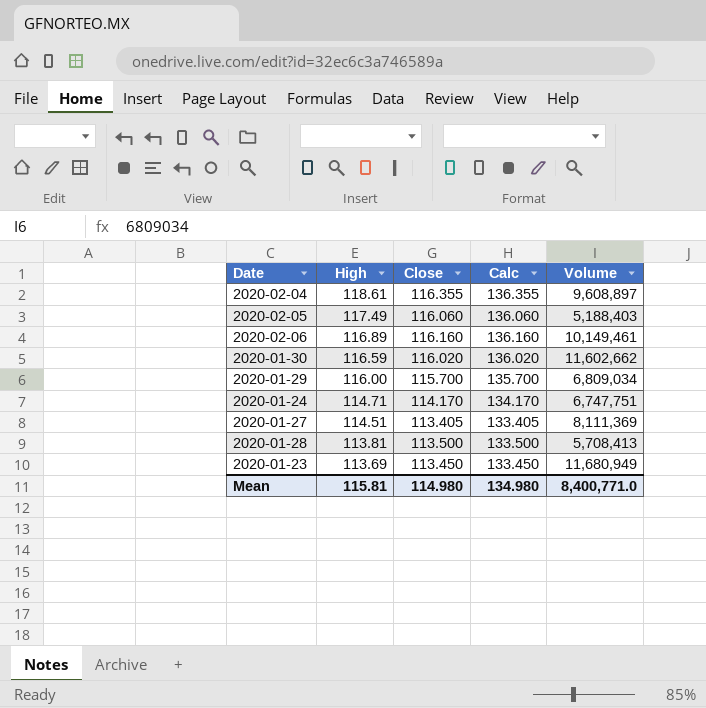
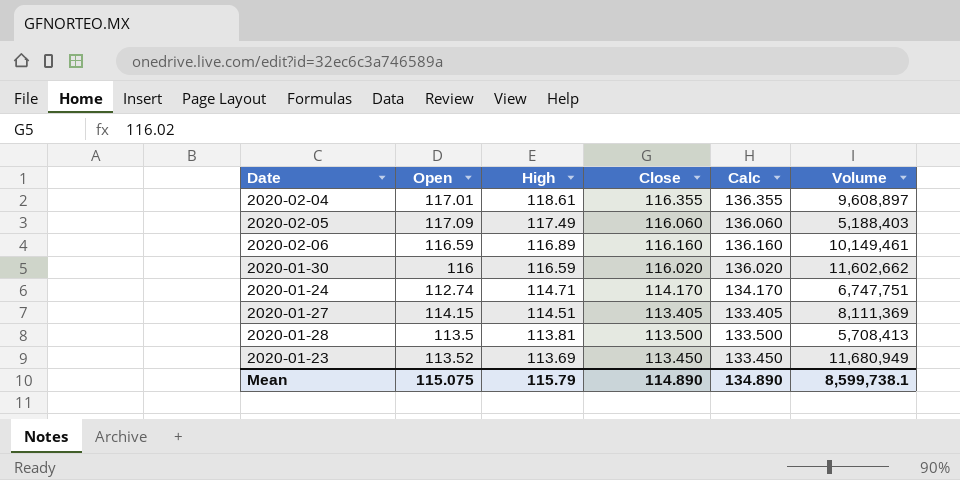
column Open | position: none -> 2
row 2020-01-29: 116.00 | 115.700 | 135.700 | 6,809,034 -> none
Mean | High: 115.81 -> 115.79
Mean | Close: 114.980 -> 114.890
Mean | Calc: 134.980 -> 134.890
Mean | Volume: 8,400,771.0 -> 8,599,738.1

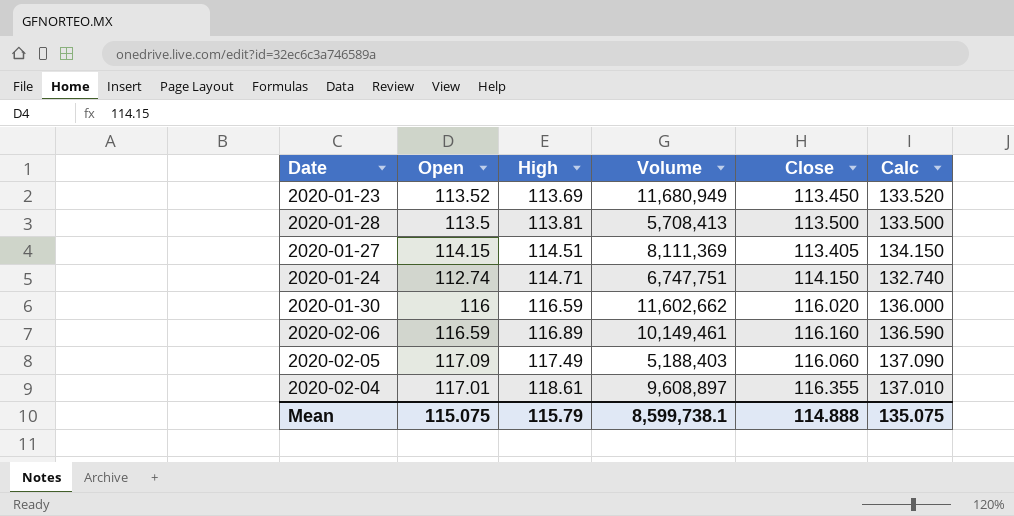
row order: High descending -> High ascending
column Volume | position: 6 -> 4
column Calc | formula: [Close] + 20 -> [Open] + 20
2020-01-24 | Close: 114.170 -> 114.150
Mean | Close: 114.890 -> 114.888
Mean | Calc: 134.890 -> 135.075

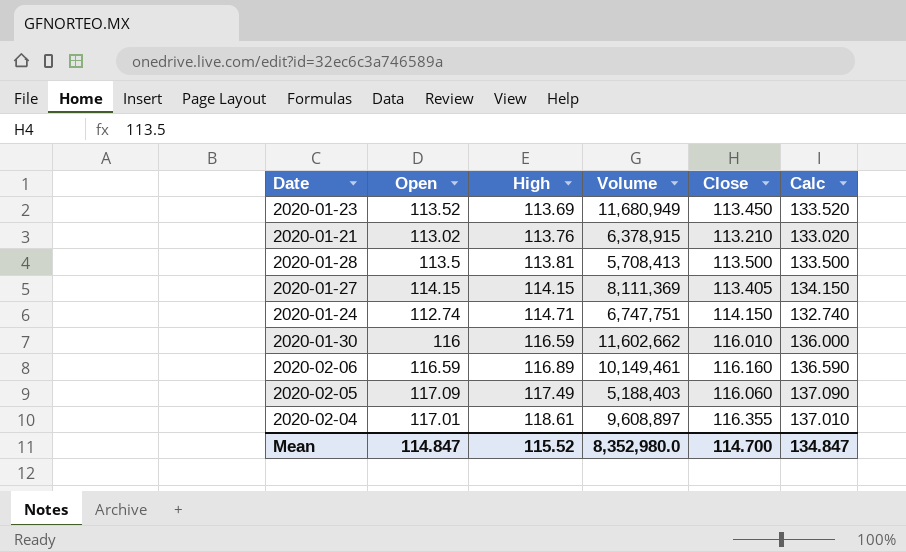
row 2020-01-21: none -> 113.02 | 113.76 | 6,378,915 | 113.210 | 133.020
2020-01-27 | High: 114.51 -> 114.15
2020-01-30 | Close: 116.020 -> 116.010
Mean | Open: 115.075 -> 114.847
Mean | High: 115.79 -> 115.52
Mean | Volume: 8,599,738.1 -> 8,352,980.0
Mean | Close: 114.888 -> 114.700
Mean | Calc: 135.075 -> 134.847

